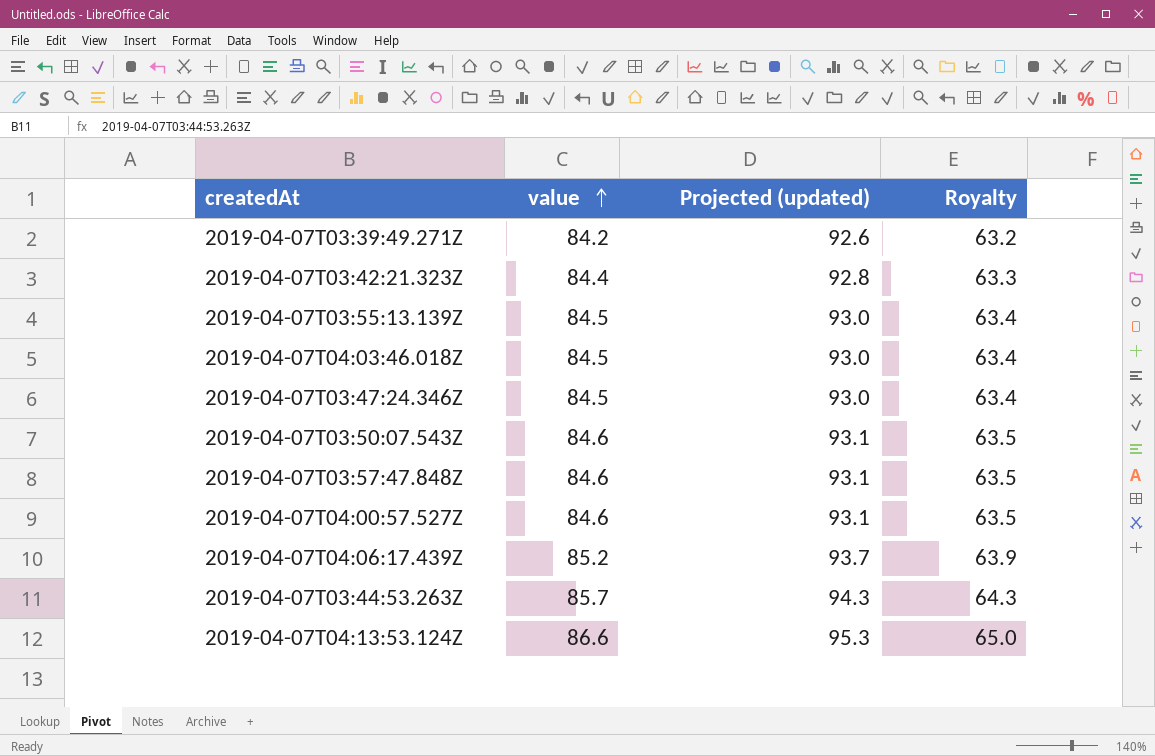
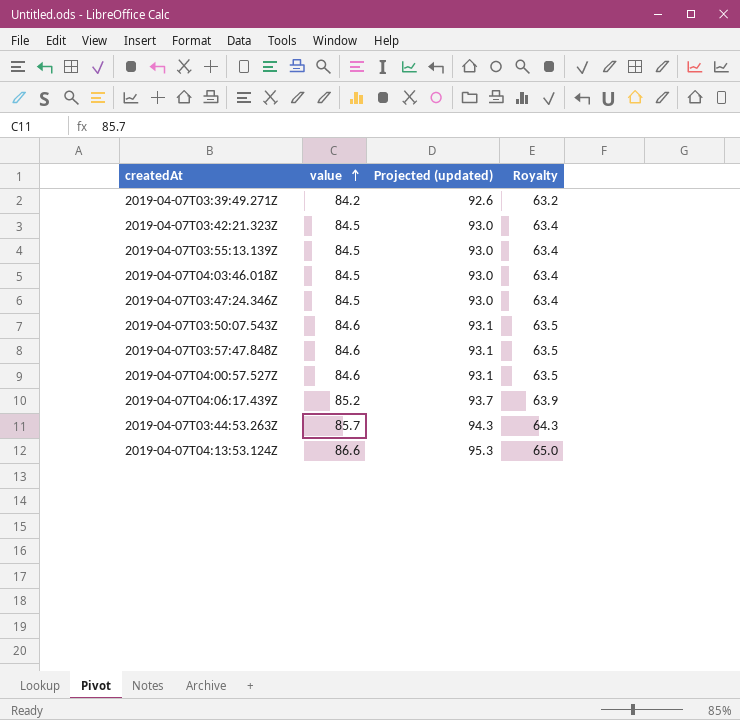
2019-04-07T03:42:21.323Z | value: 84.4 -> 84.5
2019-04-07T03:42:21.323Z | Projected (updated): 92.8 -> 93.0
2019-04-07T03:42:21.323Z | Royalty: 63.3 -> 63.4

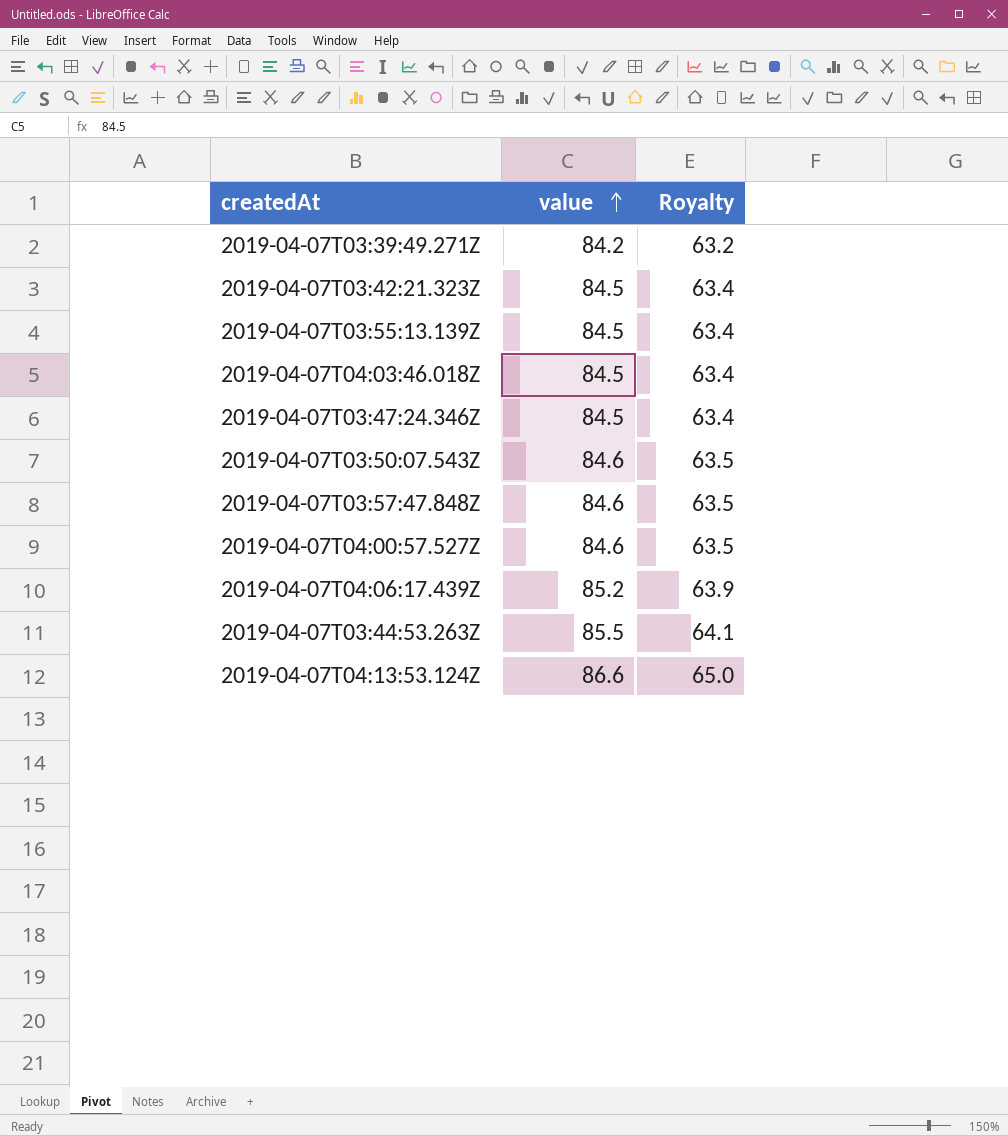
column Projected (updated) | formula: [value] * 1.1 -> none
2019-04-07T03:44:53.263Z | value: 85.7 -> 85.5
2019-04-07T03:44:53.263Z | Royalty: 64.3 -> 64.1

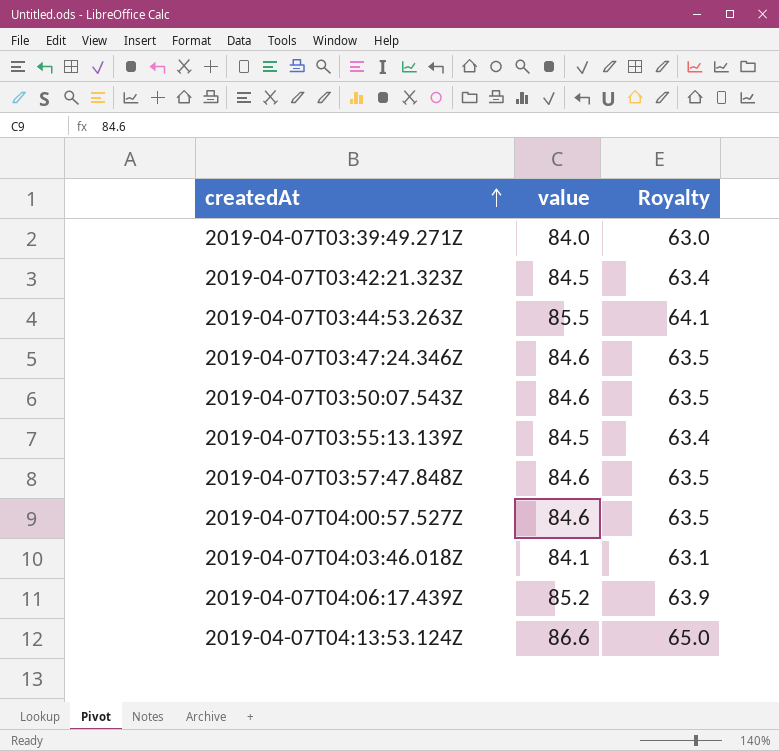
row order: value ascending -> createdAt ascending
2019-04-07T03:39:49.271Z | value: 84.2 -> 84.0
2019-04-07T03:39:49.271Z | Royalty: 63.2 -> 63.0
2019-04-07T03:47:24.346Z | value: 84.5 -> 84.6
2019-04-07T03:47:24.346Z | Royalty: 63.4 -> 63.5
2019-04-07T04:03:46.018Z | value: 84.5 -> 84.1
2019-04-07T04:03:46.018Z | Royalty: 63.4 -> 63.1

